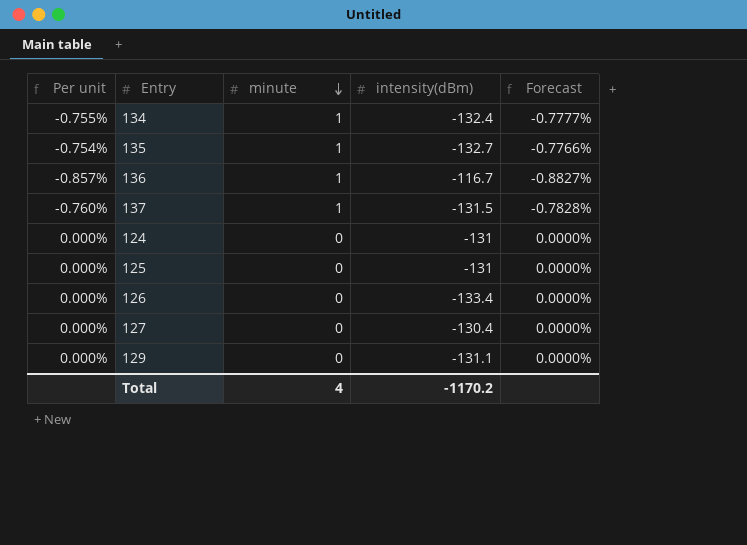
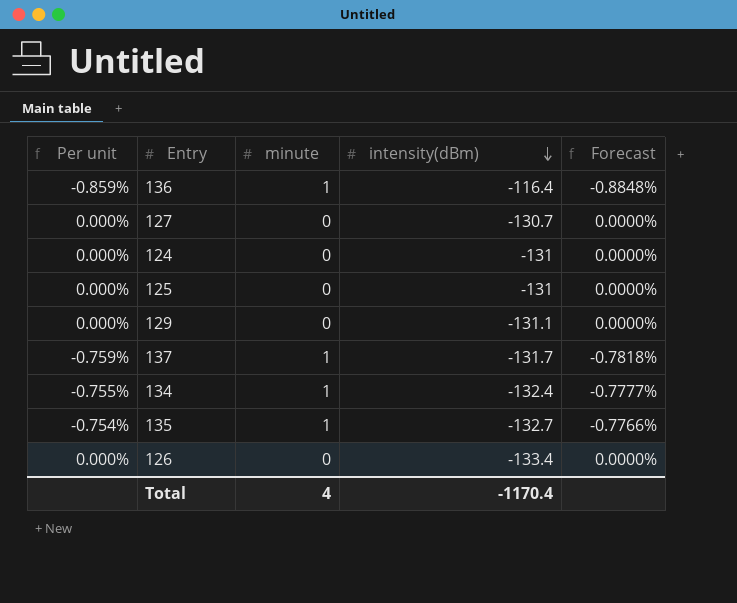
row order: minute descending -> intensity(dBm) descending
136 | Per unit: -0.857% -> -0.859%
136 | intensity(dBm): -116.7 -> -116.4
136 | Forecast: -0.8827% -> -0.8848%
127 | intensity(dBm): -130.4 -> -130.7
137 | Per unit: -0.760% -> -0.759%
137 | intensity(dBm): -131.5 -> -131.7
137 | Forecast: -0.7828% -> -0.7818%
Total | intensity(dBm): -1170.2 -> -1170.4

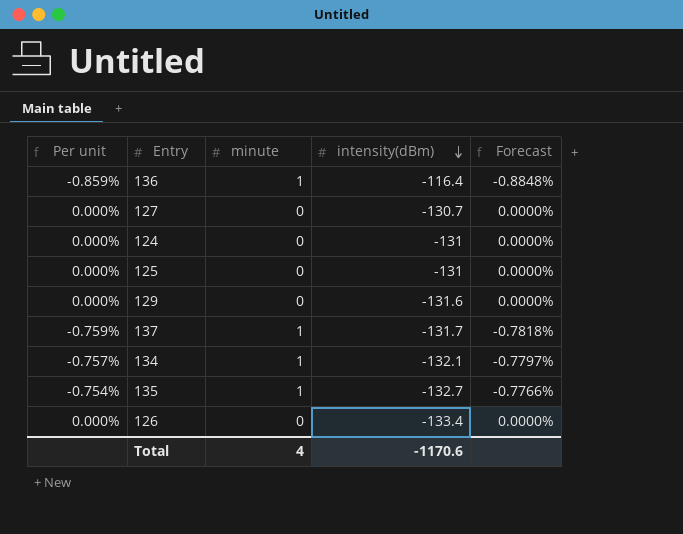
129 | intensity(dBm): -131.1 -> -131.6
134 | Per unit: -0.755% -> -0.757%
134 | intensity(dBm): -132.4 -> -132.1
134 | Forecast: -0.7777% -> -0.7797%
Total | intensity(dBm): -1170.4 -> -1170.6

